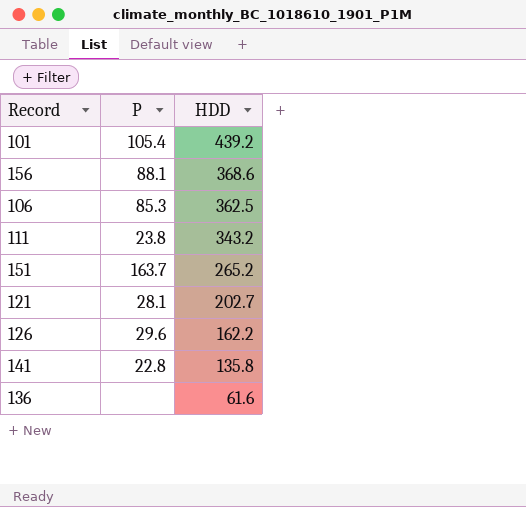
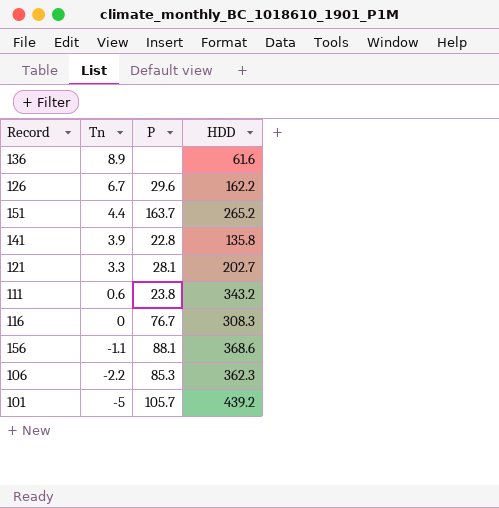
row order: HDD descending -> Tn descending
column Tn | position: none -> 2
row 116: none -> 0 | 76.7 | 308.3
106 | HDD: 362.5 -> 362.3
101 | P: 105.4 -> 105.7

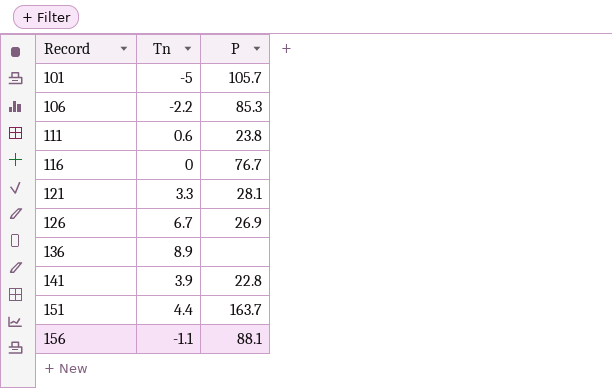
row order: Tn descending -> Record ascending
column HDD | position: 4 -> none
126 | P: 29.6 -> 26.9

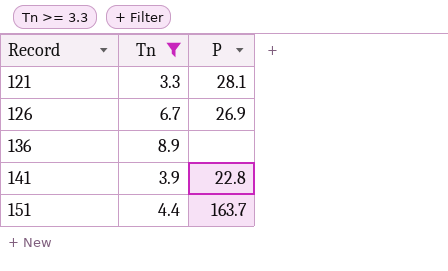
filter: none -> Tn >= 3.3

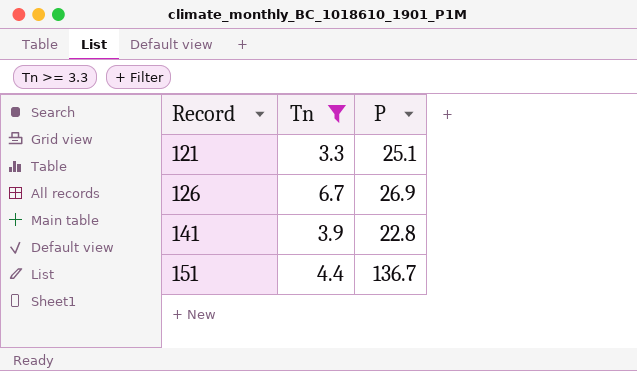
row 136: 8.9 | none -> none
121 | P: 28.1 -> 25.1
151 | P: 163.7 -> 136.7

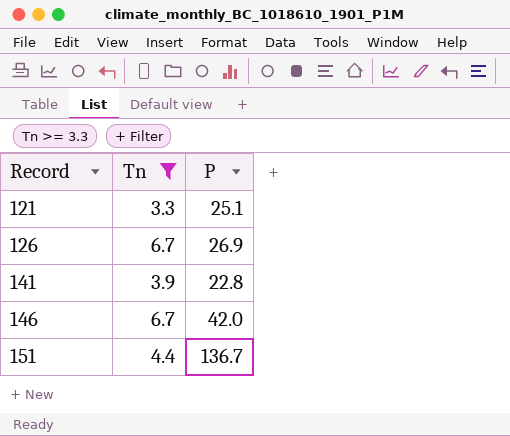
row 146: none -> 6.7 | 42.0

